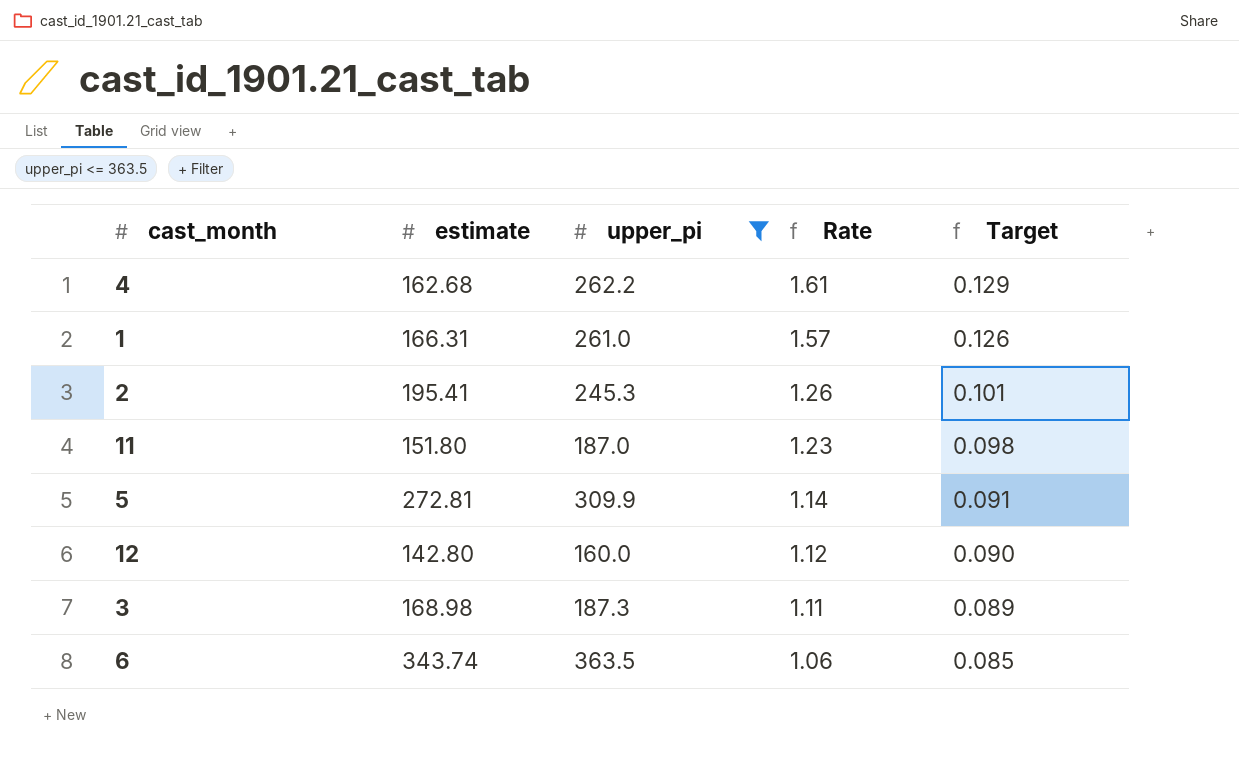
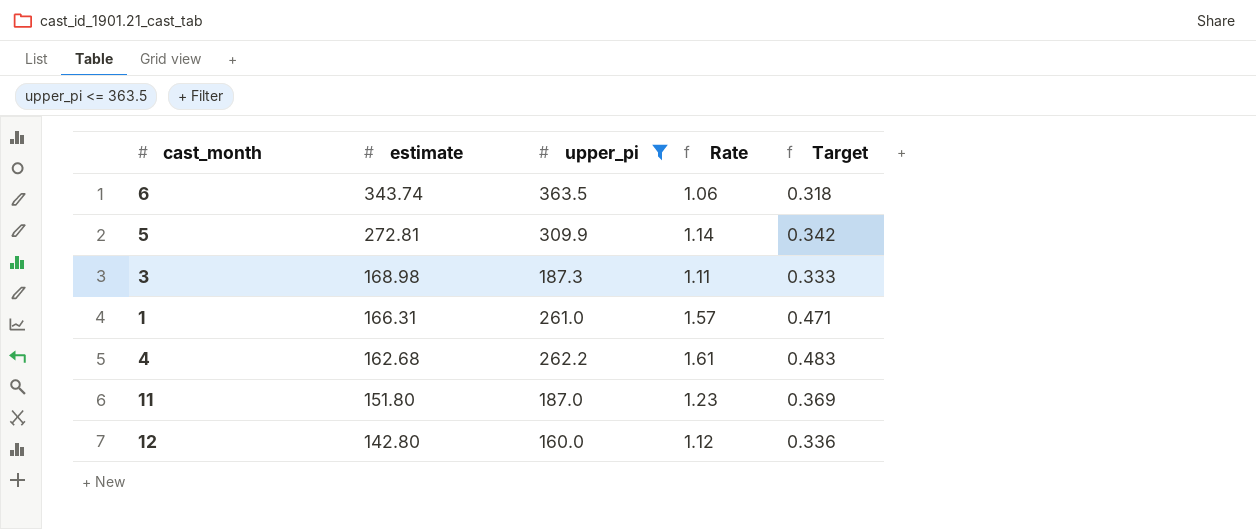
row order: Rate descending -> estimate descending
column Target | formula: [Rate] * 0.08 -> [Rate] * 0.3
row 2: 195.41 | 245.3 | 1.26 | 0.101 -> none

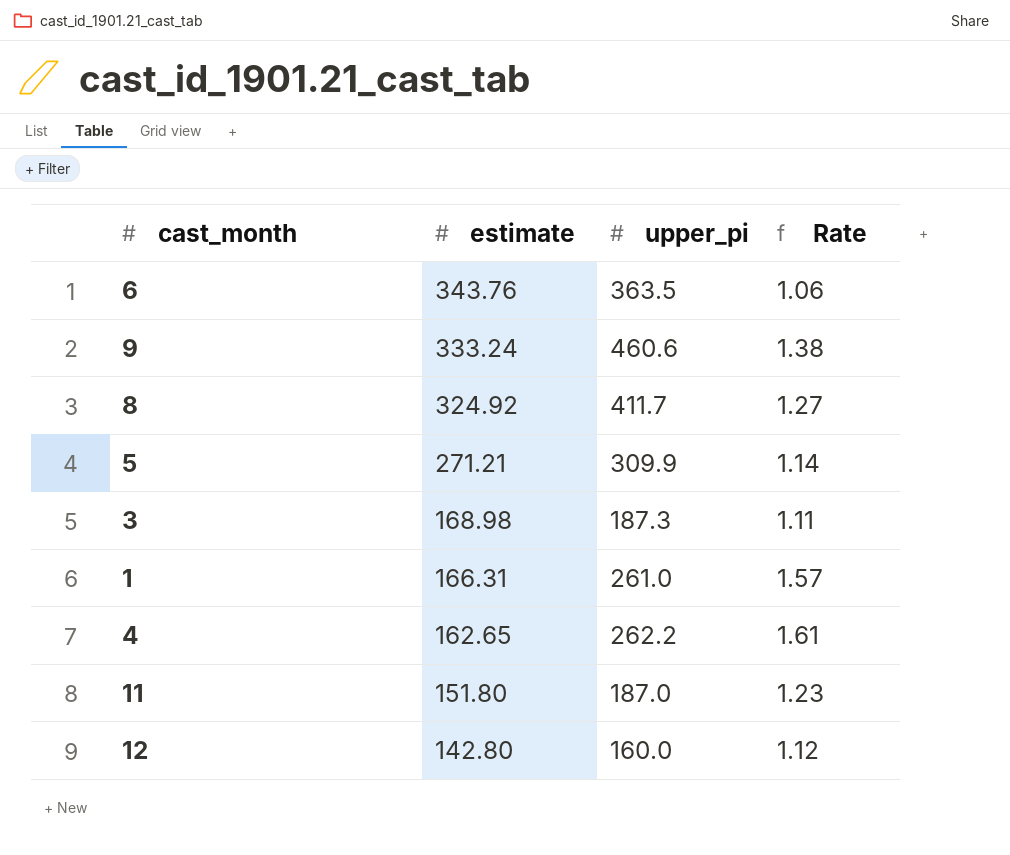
filter: upper_pi <= 363.5 -> none
column Target | formula: [Rate] * 0.3 -> none
6 | estimate: 343.74 -> 343.76
5 | estimate: 272.81 -> 271.21
4 | estimate: 162.68 -> 162.65

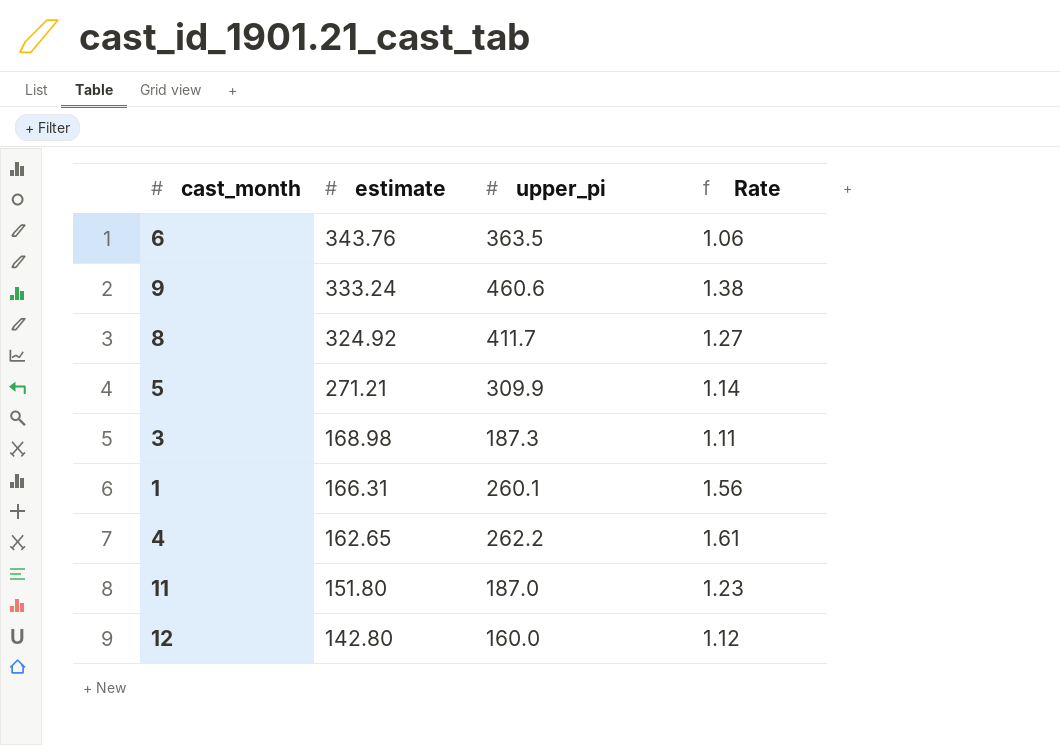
1 | upper_pi: 261.0 -> 260.1
1 | Rate: 1.57 -> 1.56

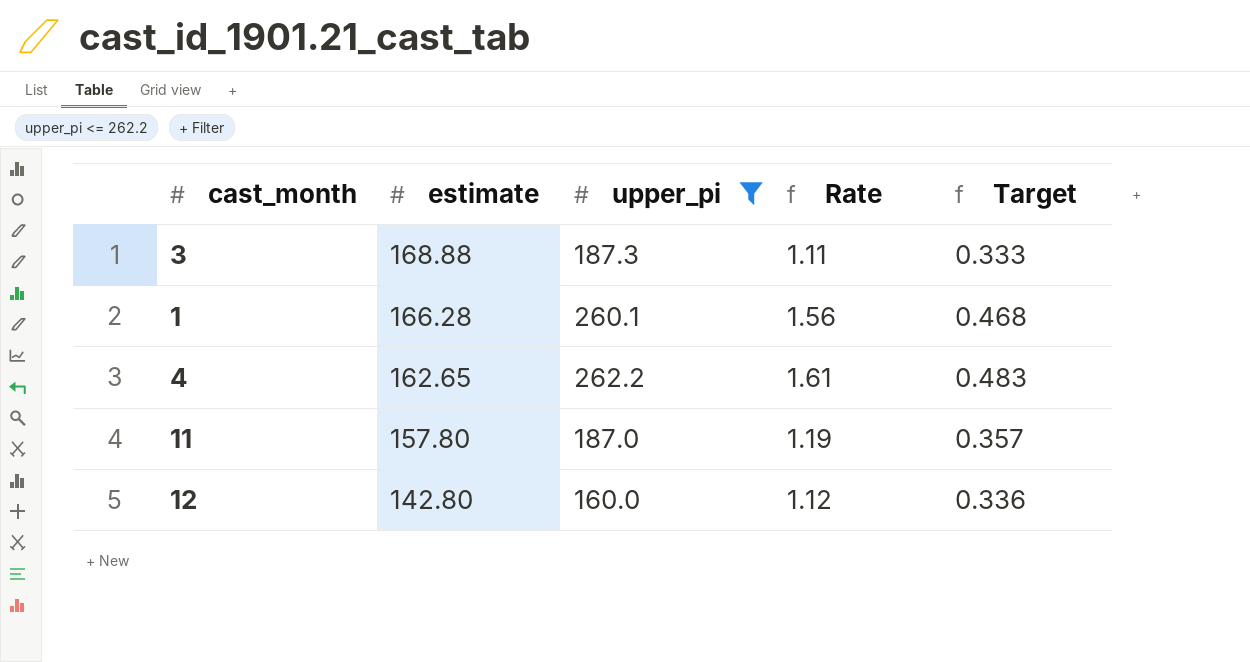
filter: none -> upper_pi <= 262.2
column Target | formula: none -> [Rate] * 0.3
3 | estimate: 168.98 -> 168.88
1 | estimate: 166.31 -> 166.28
11 | estimate: 151.80 -> 157.80
11 | Rate: 1.23 -> 1.19

